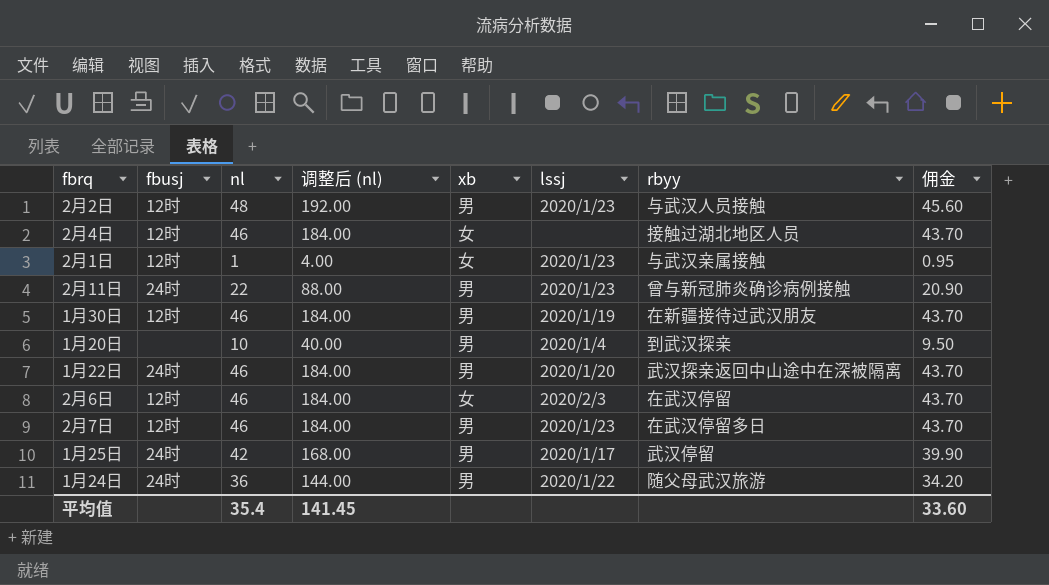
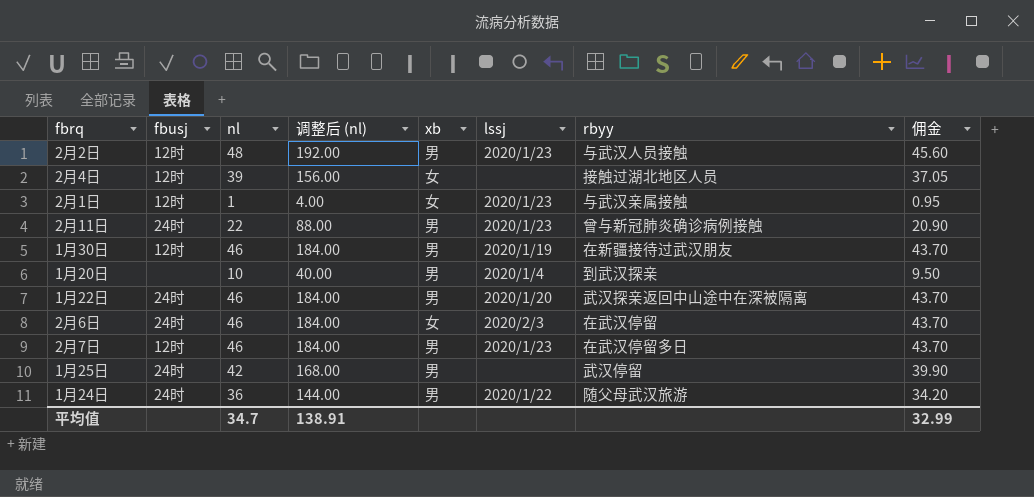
2月4日 | nl: 46 -> 39
2月4日 | 调整后 (nl): 184.00 -> 156.00
2月4日 | 佣金: 43.70 -> 37.05
2月6日 | fbusj: 12时 -> 24时
1月25日 | lssj: 2020/1/17 -> none
平均值 | nl: 35.4 -> 34.7
平均值 | 调整后 (nl): 141.45 -> 138.91
平均值 | 佣金: 33.60 -> 32.99

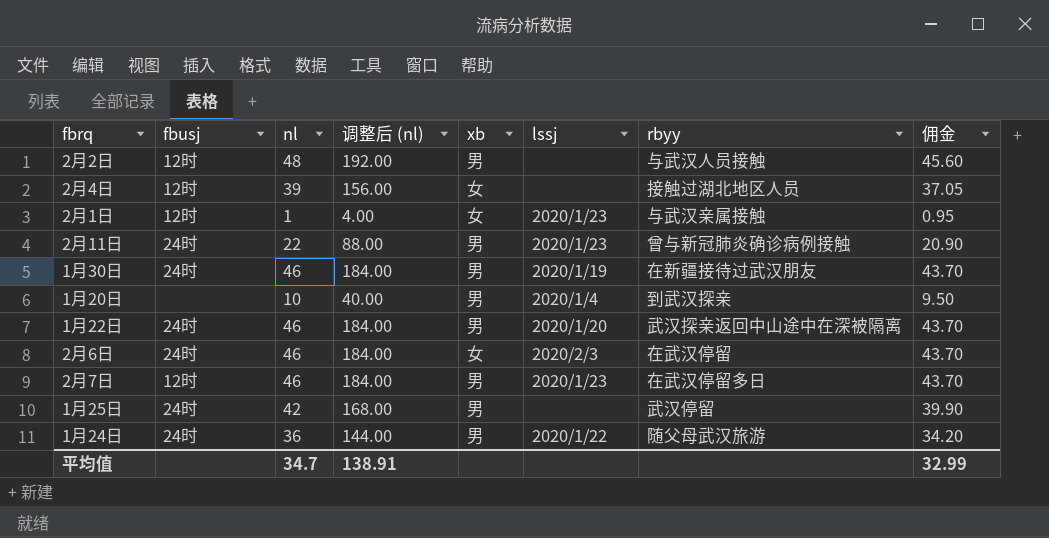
2月2日 | lssj: 2020/1/23 -> none
1月30日 | fbusj: 12时 -> 24时

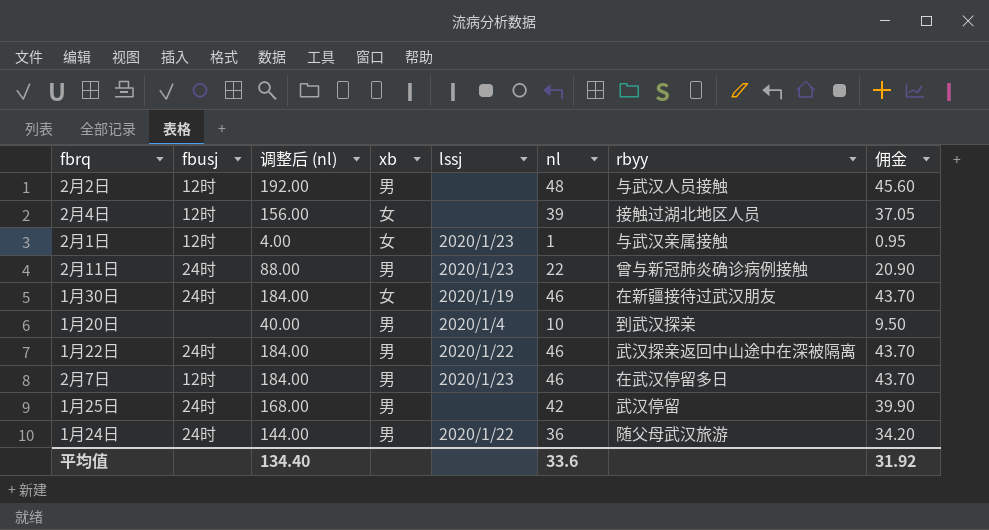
column nl | position: 3 -> 6
row 2月6日: 24时 | 46 | 184.00 | 女 | 2020/2/3 | 在武汉停留 | 43.70 -> none
1月30日 | xb: 男 -> 女
1月22日 | lssj: 2020/1/20 -> 2020/1/22
平均值 | 调整后 (nl): 138.91 -> 134.40
平均值 | nl: 34.7 -> 33.6
平均值 | 佣金: 32.99 -> 31.92

